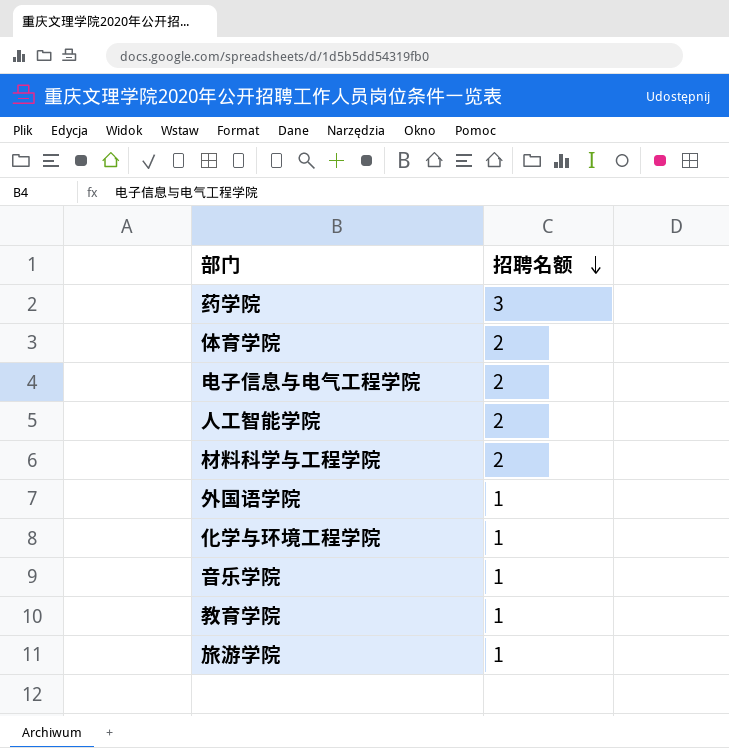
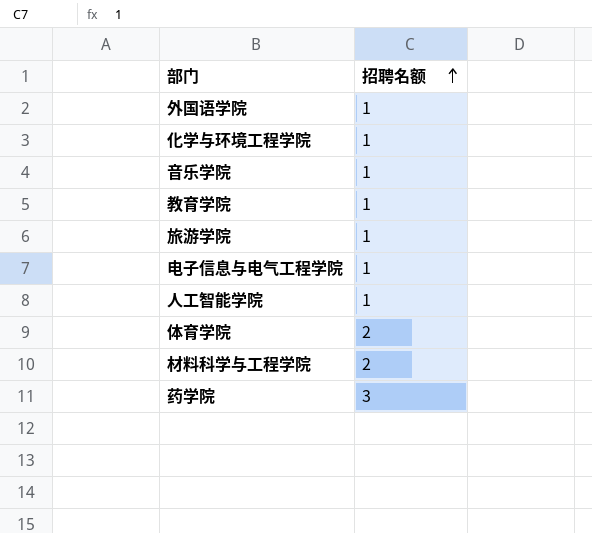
row order: 招聘名额 descending -> 招聘名额 ascending
电子信息与电气工程学院 | 招聘名额: 2 -> 1
人工智能学院 | 招聘名额: 2 -> 1

